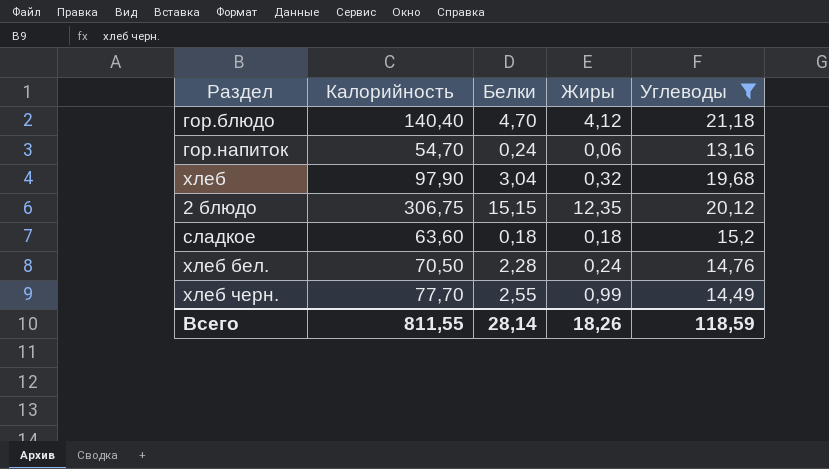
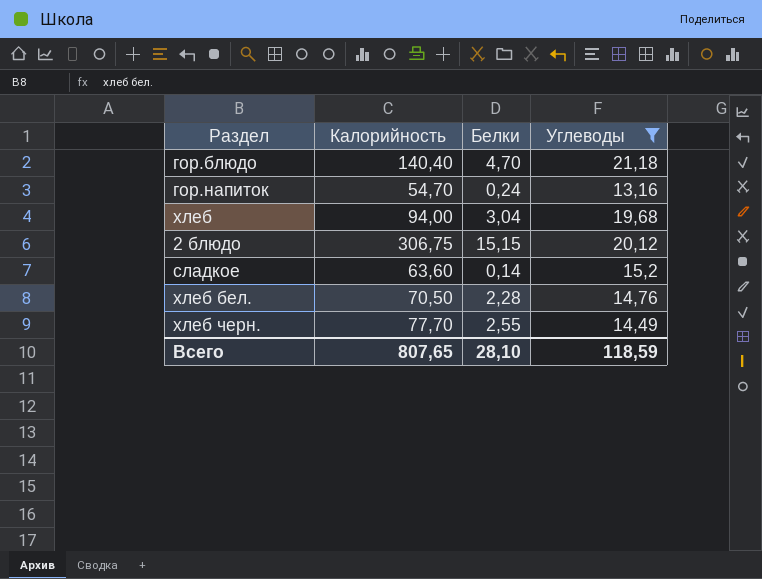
column Жиры | position: 4 -> none
хлеб | Калорийность: 97,90 -> 94,00
сладкое | Белки: 0,18 -> 0,14
Всего | Калорийность: 811,55 -> 807,65
Всего | Белки: 28,14 -> 28,10

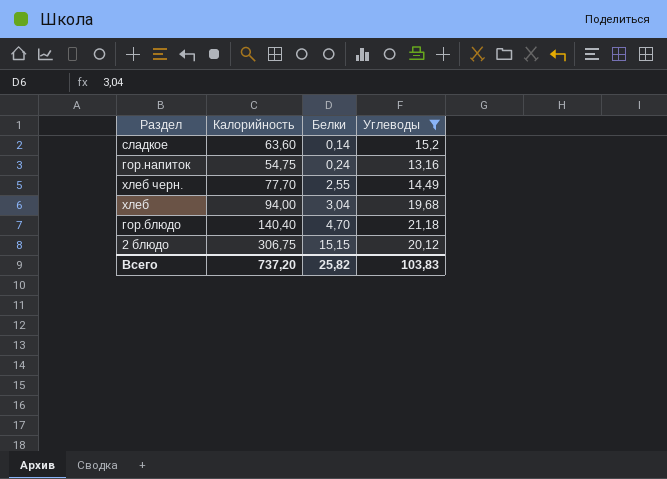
row order: none -> Белки ascending
row хлеб бел.: 70,50 | 2,28 | 14,76 -> none
гор.напиток | Калорийность: 54,70 -> 54,75
Всего | Калорийность: 807,65 -> 737,20
Всего | Белки: 28,10 -> 25,82
Всего | Углеводы: 118,59 -> 103,83

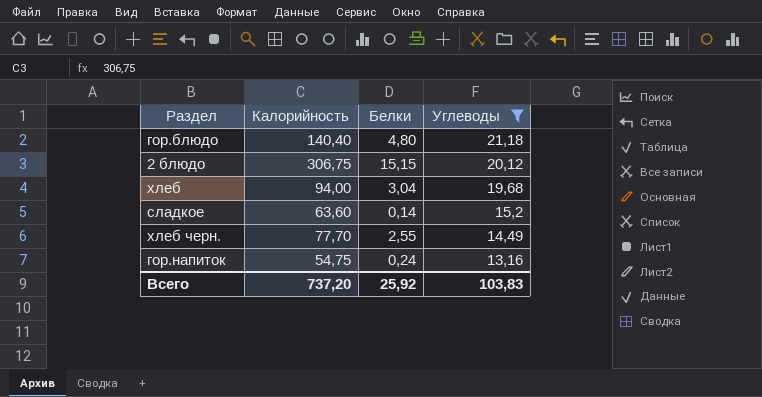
row order: Белки ascending -> Углеводы descending
гор.блюдо | Белки: 4,70 -> 4,80
Всего | Белки: 25,82 -> 25,92

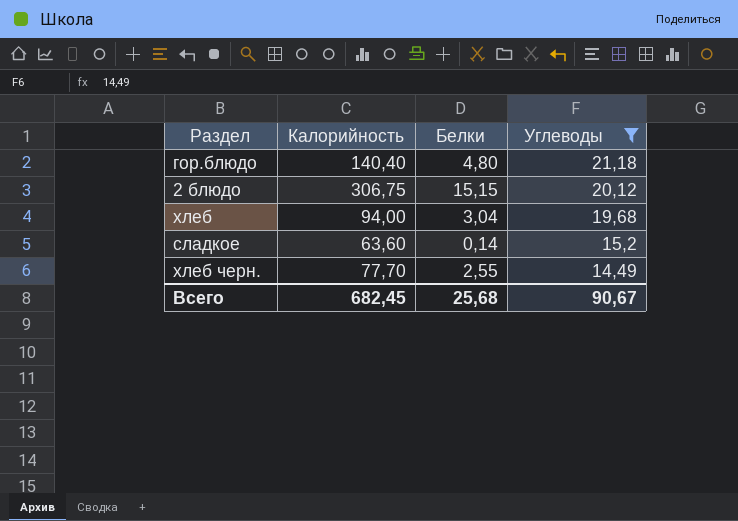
row гор.напиток: 54,75 | 0,24 | 13,16 -> none
Всего | Калорийность: 737,20 -> 682,45
Всего | Белки: 25,92 -> 25,68
Всего | Углеводы: 103,83 -> 90,67

